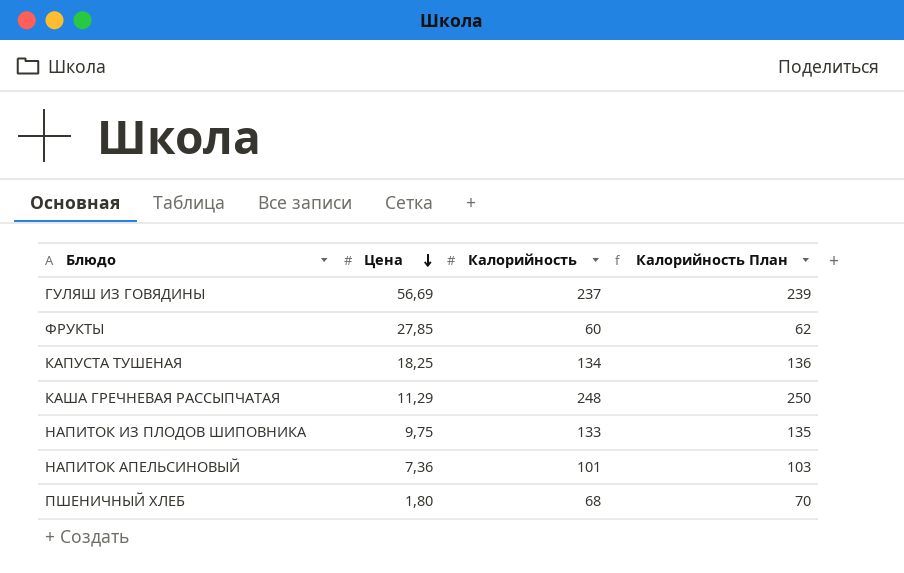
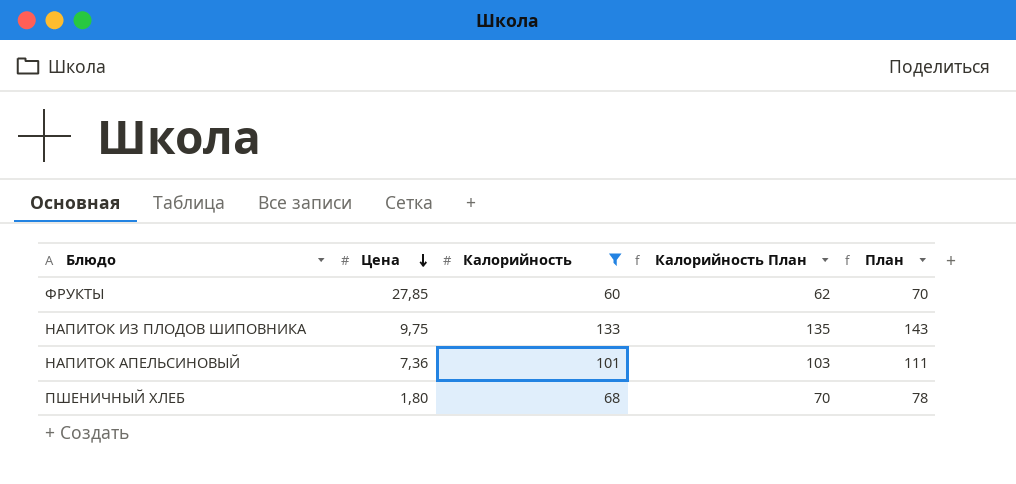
filter: none -> Калорийность <= 133
column План | formula: none -> [Калорийность] + 10

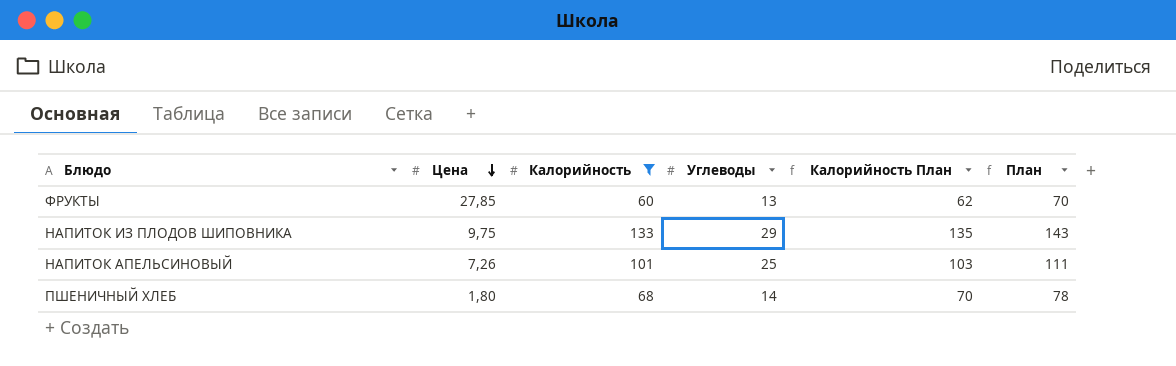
column Углеводы | position: none -> 4
НАПИТОК АПЕЛЬСИНОВЫЙ | Цена: 7,36 -> 7,26

